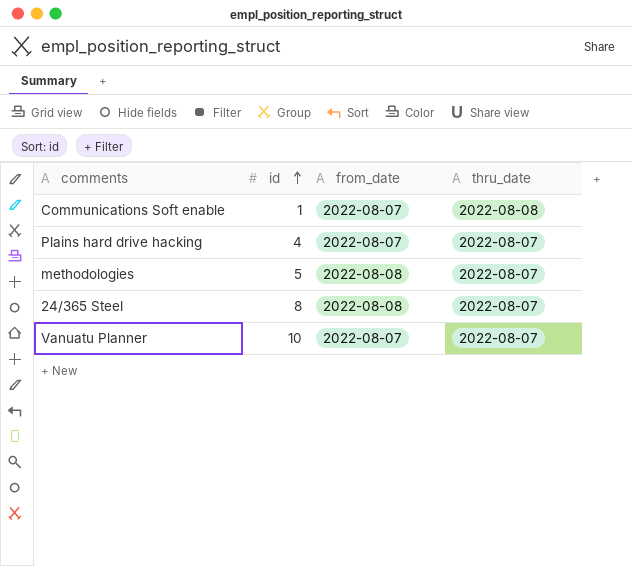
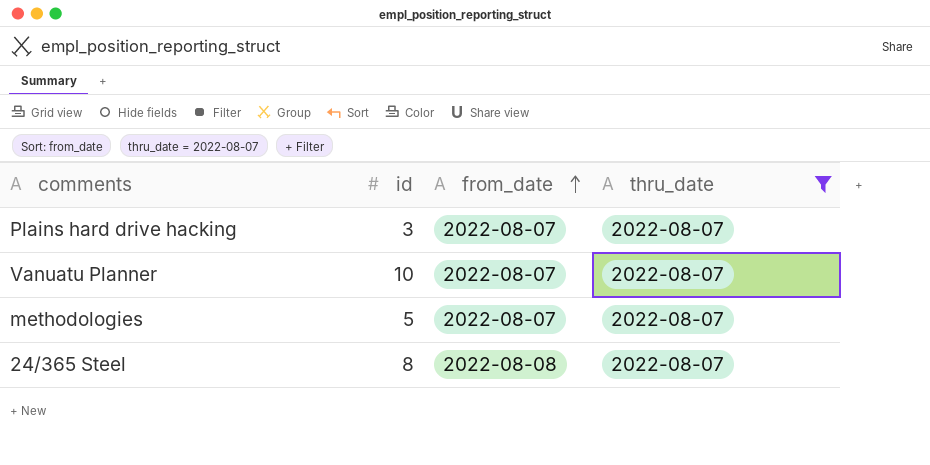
filter: none -> thru_date = 2022-08-07
row order: id ascending -> from_date ascending
Plains hard drive hacking | id: 4 -> 3
methodologies | from_date: 2022-08-08 -> 2022-08-07

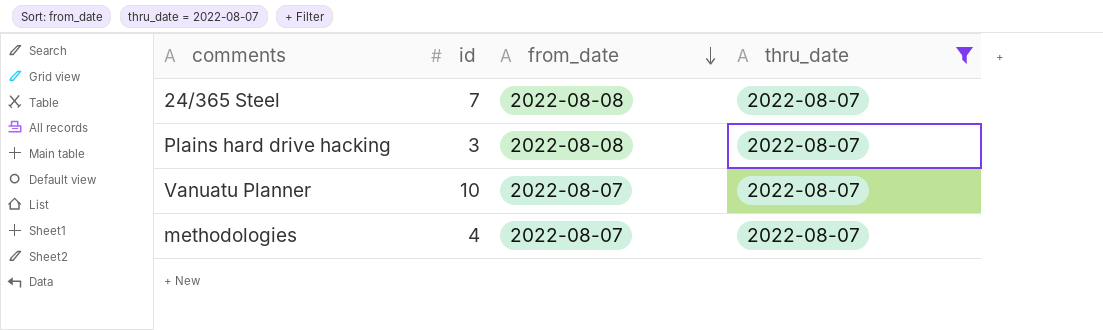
row order: from_date ascending -> from_date descending
24/365 Steel | id: 8 -> 7
Plains hard drive hacking | from_date: 2022-08-07 -> 2022-08-08
methodologies | id: 5 -> 4

